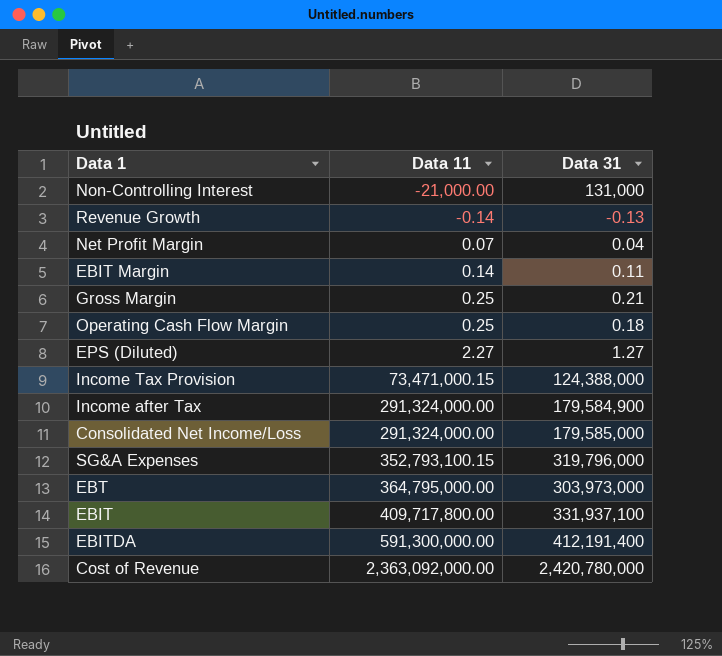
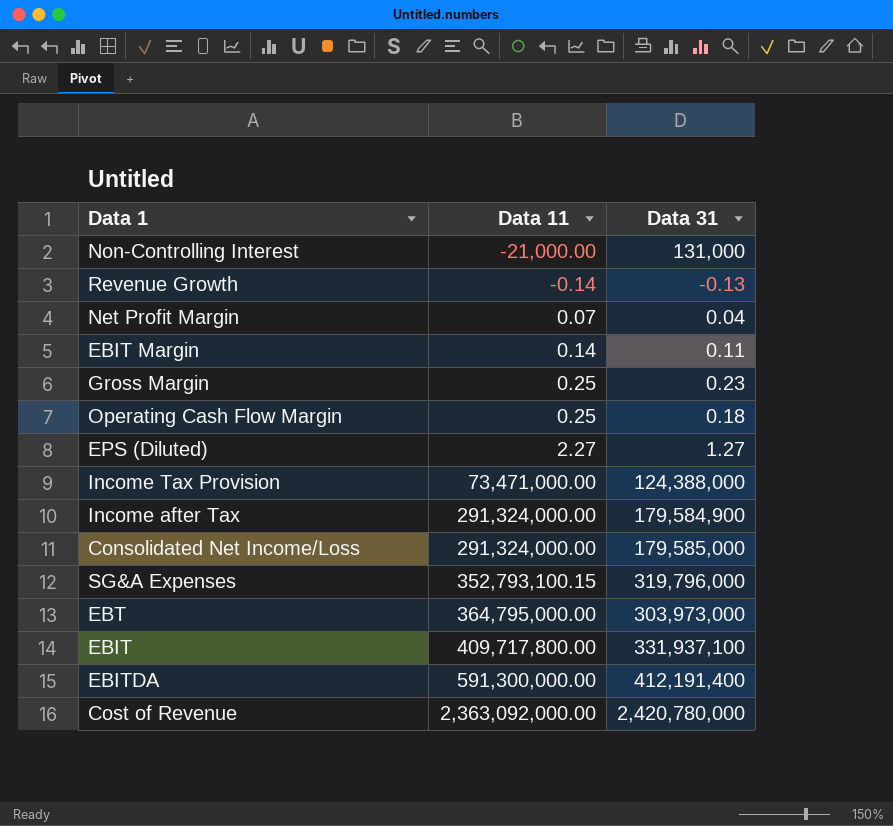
Gross Margin | Data 31: 0.21 -> 0.23
Income Tax Provision | Data 11: 73,471,000.15 -> 73,471,000.00

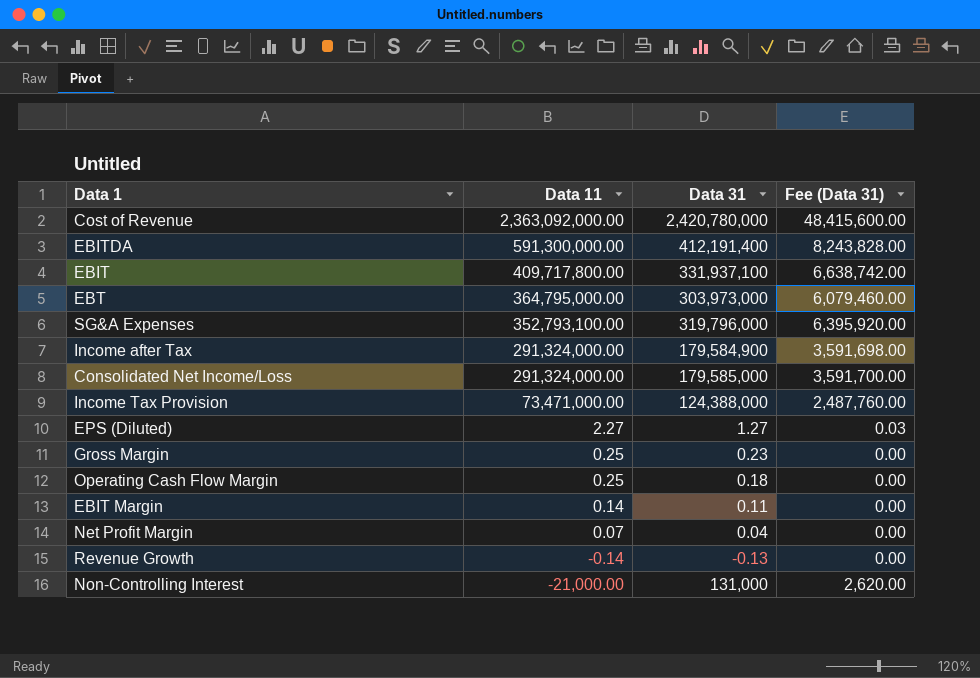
row order: Data 11 ascending -> Data 11 descending
column Fee (Data 31) | formula: none -> [Data 31] * 0.02
SG&A Expenses | Data 11: 352,793,100.15 -> 352,793,100.00

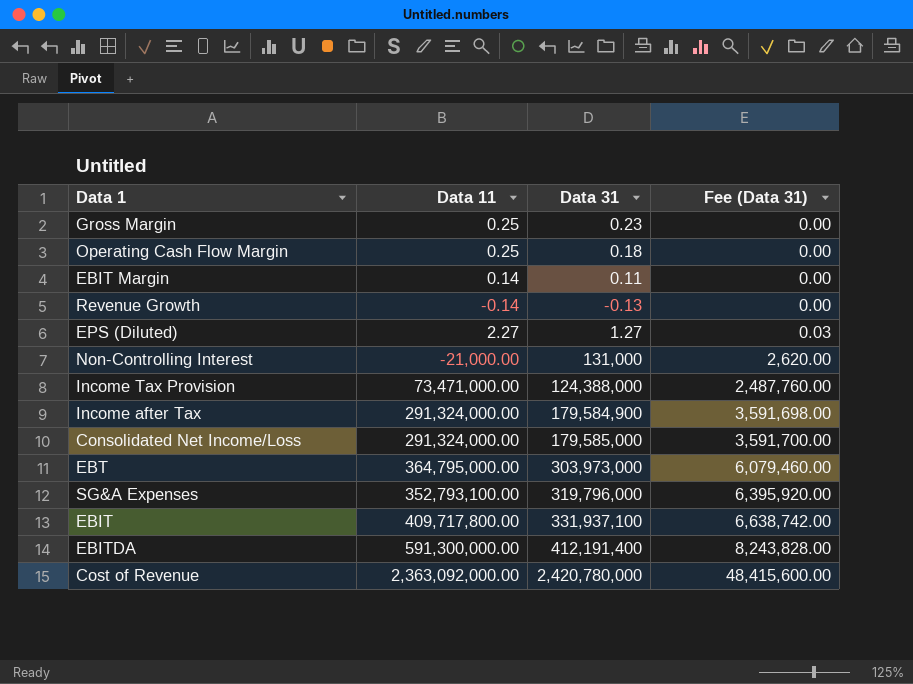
row order: Data 11 descending -> Fee (Data 31) ascending
row Net Profit Margin: 0.07 | 0.04 | 0.00 -> none

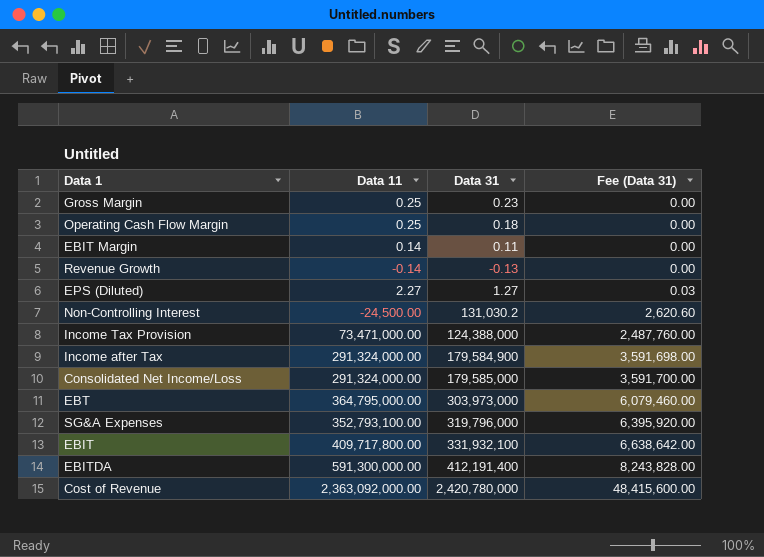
Non-Controlling Interest | Data 11: -21,000.00 -> -24,500.00
Non-Controlling Interest | Data 31: 131,000 -> 131,030.2
Non-Controlling Interest | Fee (Data 31): 2,620.00 -> 2,620.60
EBIT | Data 31: 331,937,100 -> 331,932,100
EBIT | Fee (Data 31): 6,638,742.00 -> 6,638,642.00

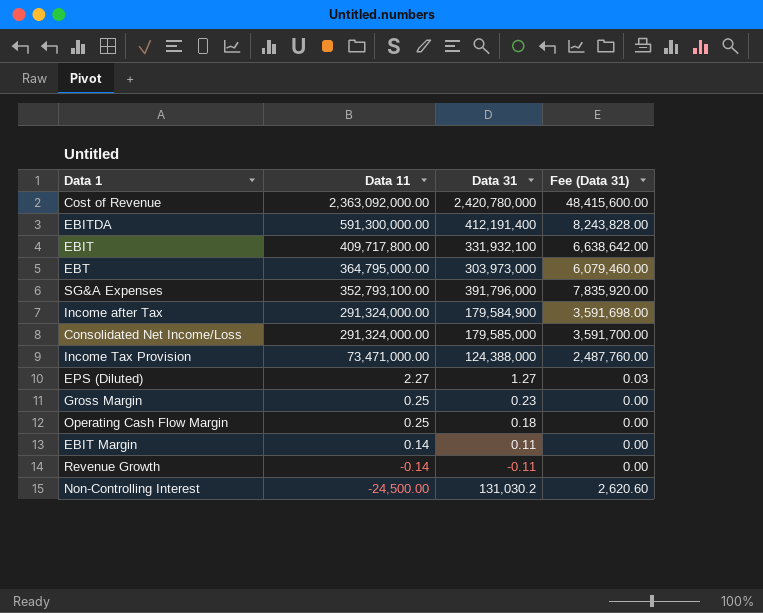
row order: Fee (Data 31) ascending -> Data 11 descending
SG&A Expenses | Data 31: 319,796,000 -> 391,796,000
SG&A Expenses | Fee (Data 31): 6,395,920.00 -> 7,835,920.00
Revenue Growth | Data 31: -0.13 -> -0.11

